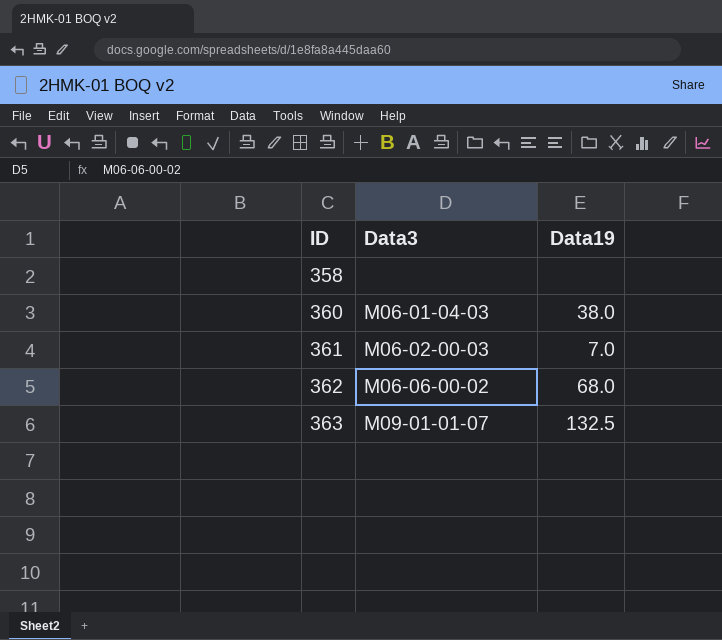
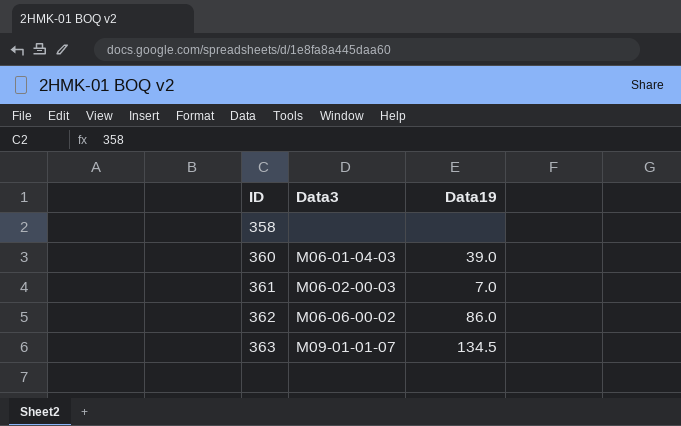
360 | Data19: 38.0 -> 39.0
362 | Data19: 68.0 -> 86.0
363 | Data19: 132.5 -> 134.5

